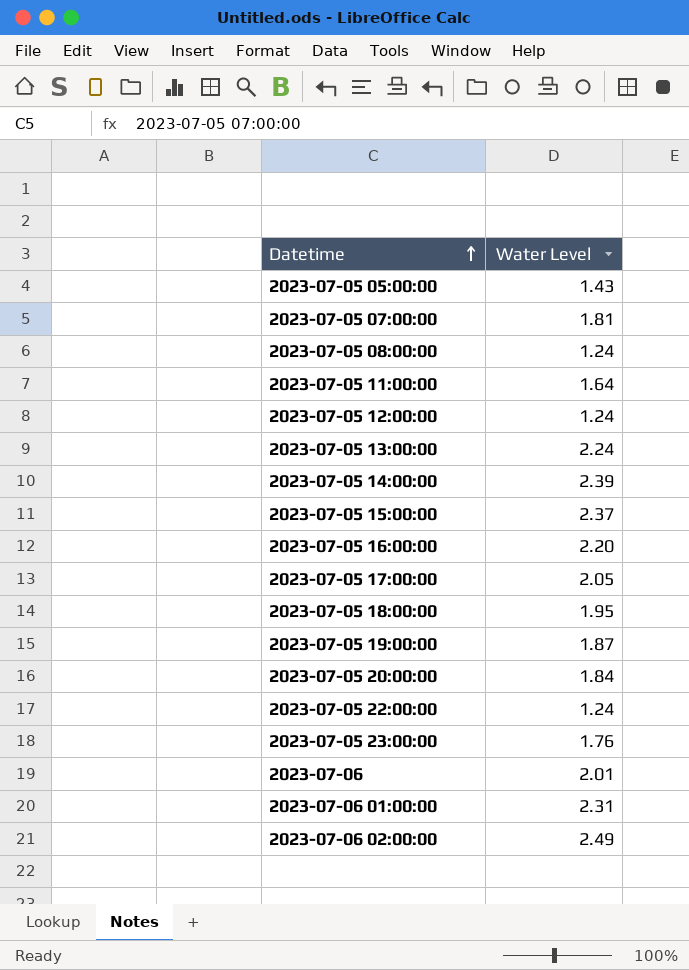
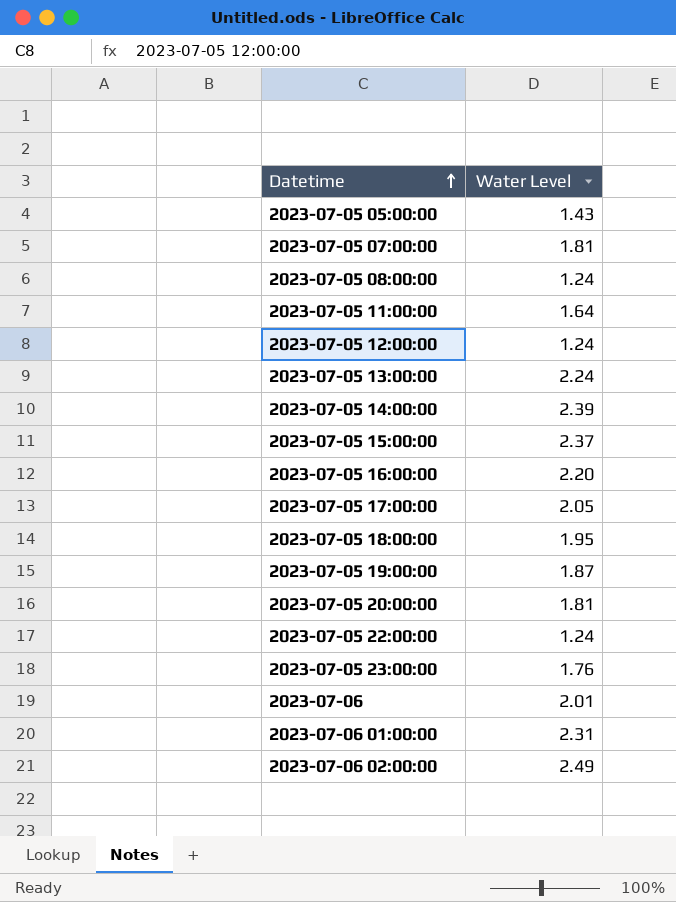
2023-07-05 20:00:00 | Water Level: 1.84 -> 1.81

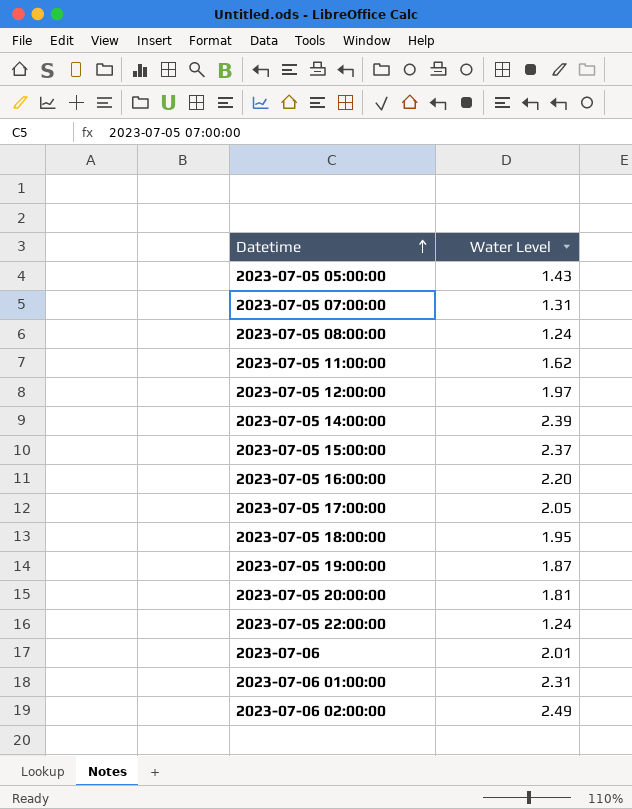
row 2023-07-05 13:00:00: 2.24 -> none
row 2023-07-05 23:00:00: 1.76 -> none
2023-07-05 07:00:00 | Water Level: 1.81 -> 1.31
2023-07-05 11:00:00 | Water Level: 1.64 -> 1.62
2023-07-05 12:00:00 | Water Level: 1.24 -> 1.97

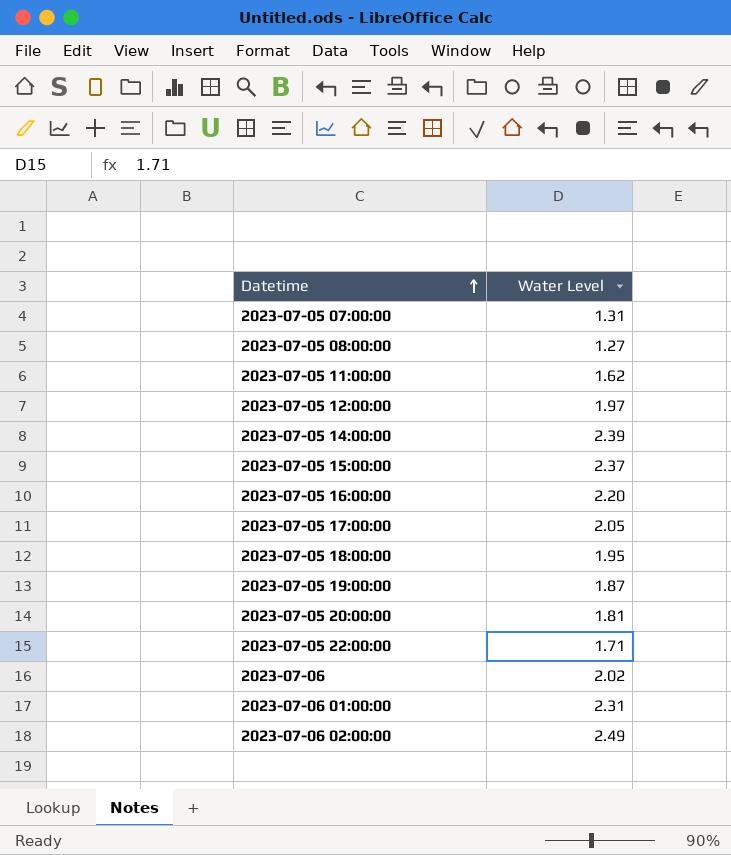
row 2023-07-05 05:00:00: 1.43 -> none
2023-07-05 08:00:00 | Water Level: 1.24 -> 1.27
2023-07-05 22:00:00 | Water Level: 1.24 -> 1.71
2023-07-06 | Water Level: 2.01 -> 2.02

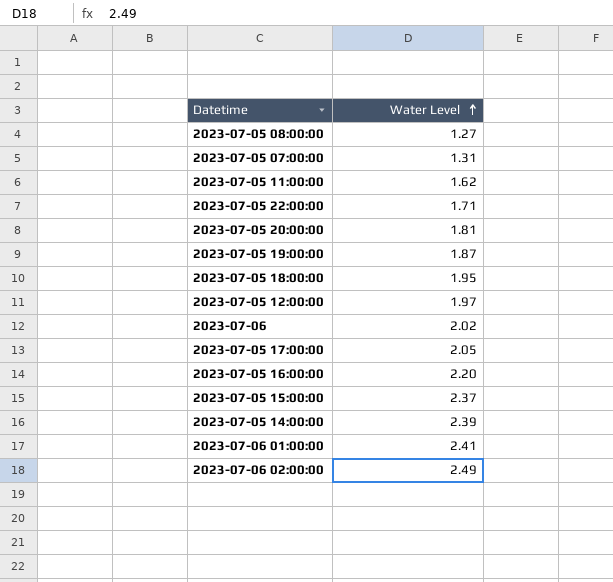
row order: Datetime ascending -> Water Level ascending
2023-07-06 01:00:00 | Water Level: 2.31 -> 2.41

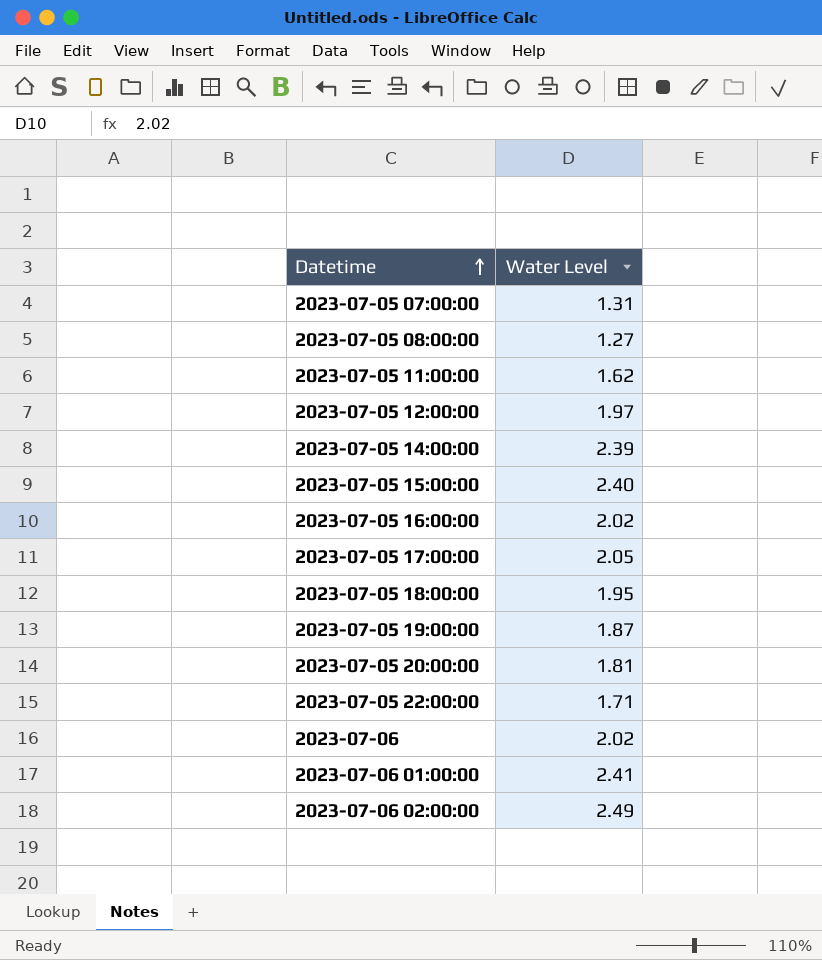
row order: Water Level ascending -> Datetime ascending
2023-07-05 15:00:00 | Water Level: 2.37 -> 2.40
2023-07-05 16:00:00 | Water Level: 2.20 -> 2.02

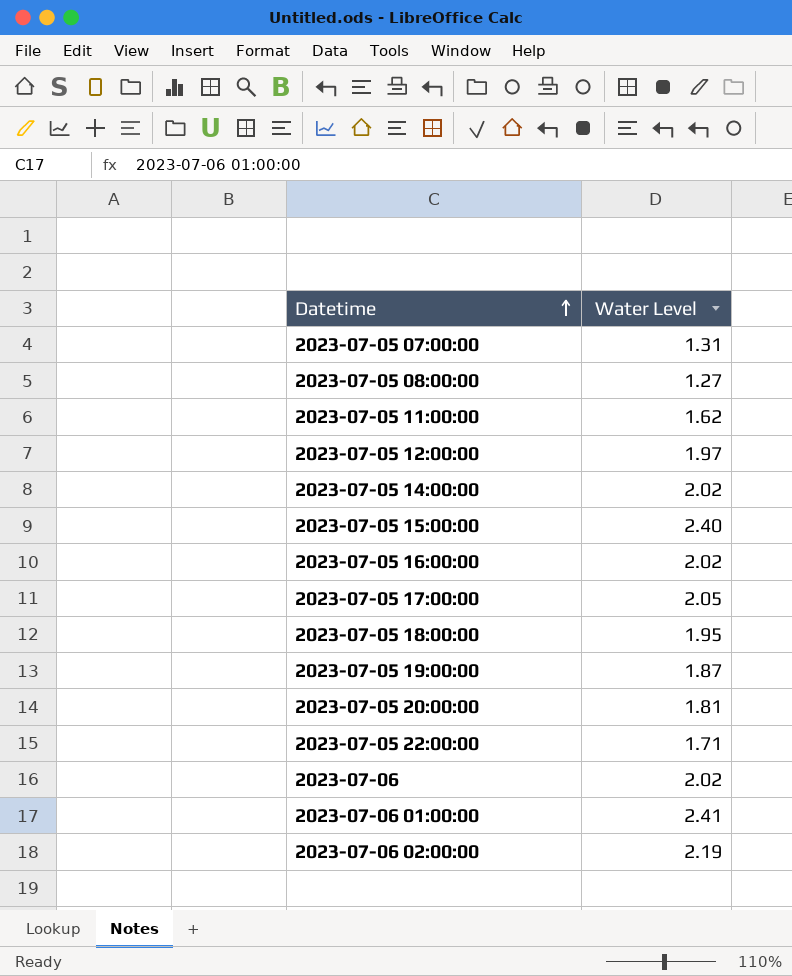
2023-07-05 14:00:00 | Water Level: 2.39 -> 2.02
2023-07-06 02:00:00 | Water Level: 2.49 -> 2.19

